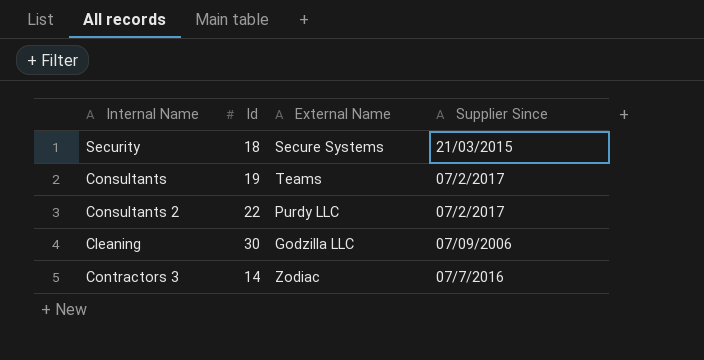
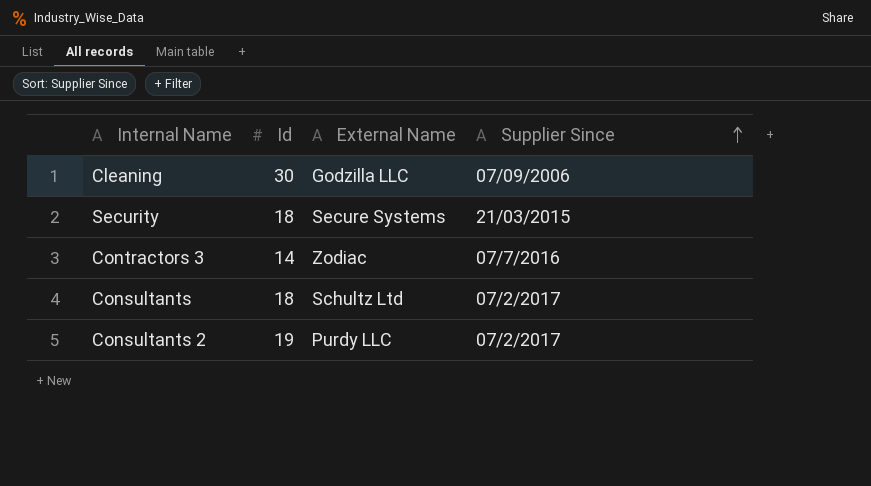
row order: none -> Supplier Since ascending
Consultants | Id: 19 -> 18
Consultants | External Name: Teams -> Schultz Ltd
Consultants 2 | Id: 22 -> 19

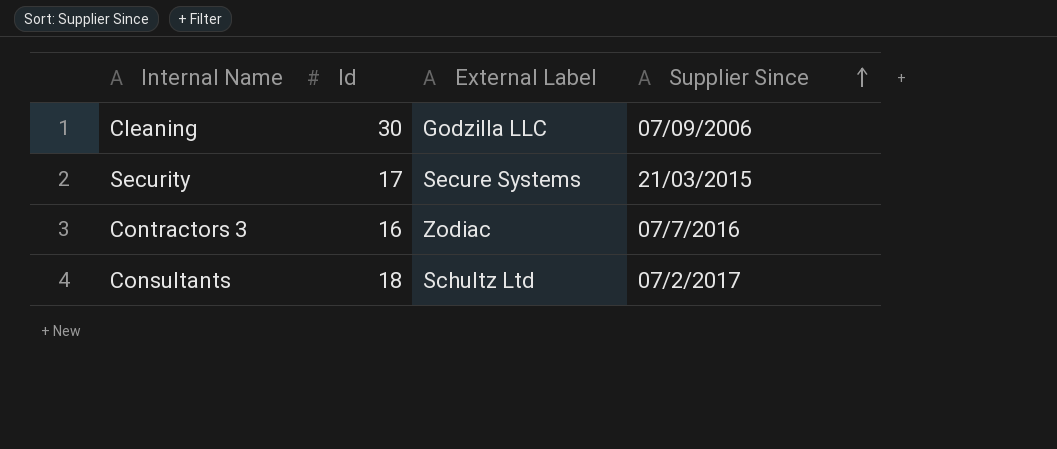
column name: External Name -> External Label
row Consultants 2: 19 | Purdy LLC | 07/2/2017 -> none
Security | Id: 18 -> 17
Contractors 3 | Id: 14 -> 16

